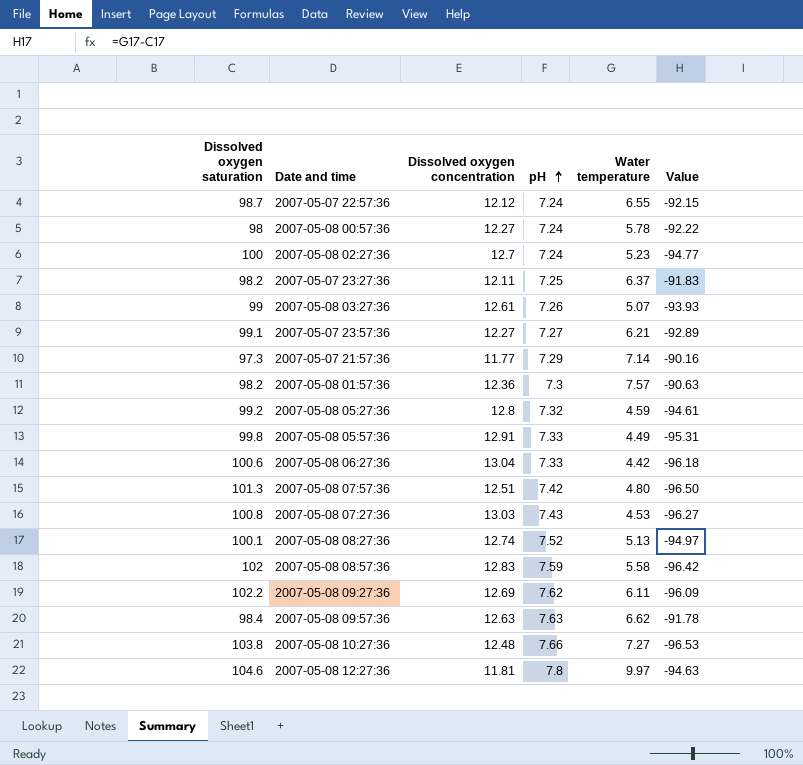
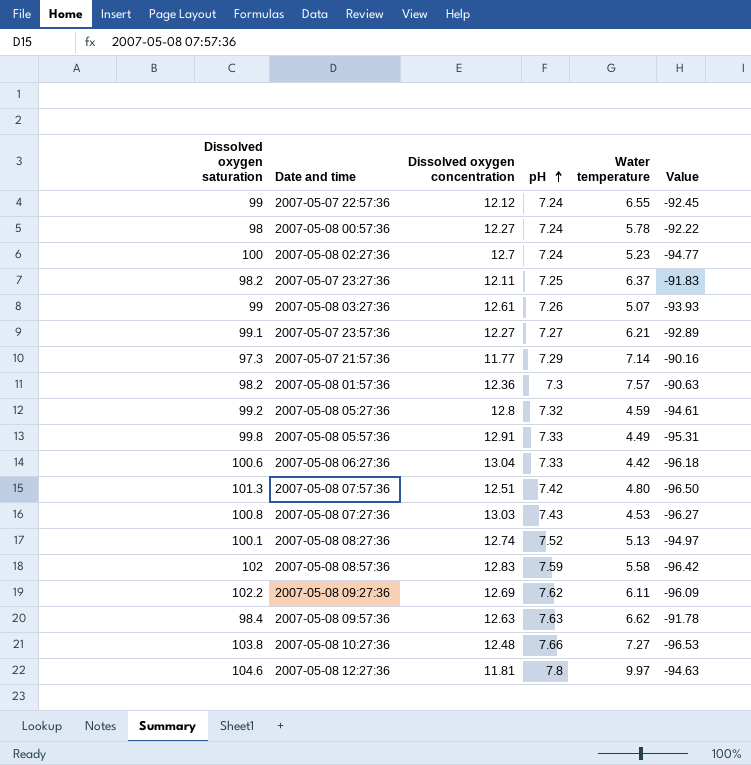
2007-05-07 22:57:36 | Dissolved oxygen saturation: 98.7 -> 99
2007-05-07 22:57:36 | Value: -92.15 -> -92.45

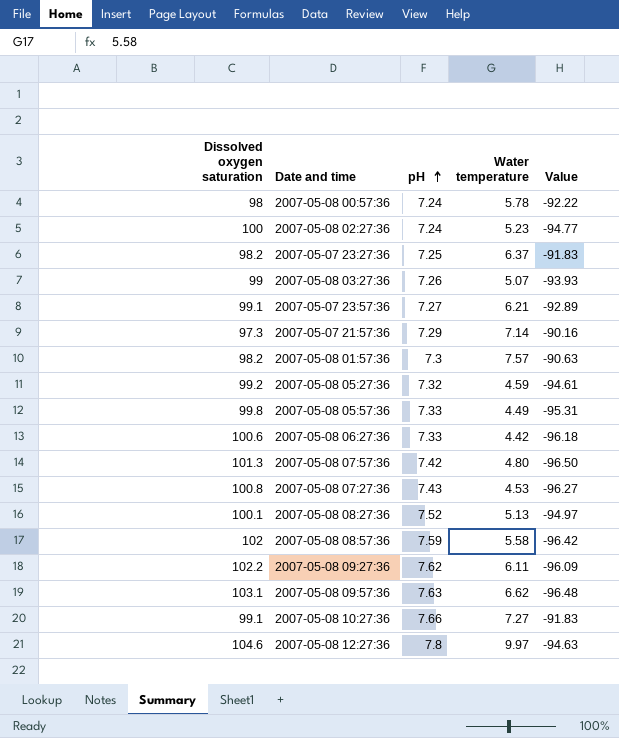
column Dissolved oxygen concentration | position: 3 -> none
row 2007-05-07 22:57:36: 99 | 12.12 | 7.24 | 6.55 | -92.45 -> none
2007-05-08 09:57:36 | Dissolved oxygen saturation: 98.4 -> 103.1
2007-05-08 09:57:36 | Value: -91.78 -> -96.48
2007-05-08 10:27:36 | Dissolved oxygen saturation: 103.8 -> 99.1
2007-05-08 10:27:36 | Value: -96.53 -> -91.83

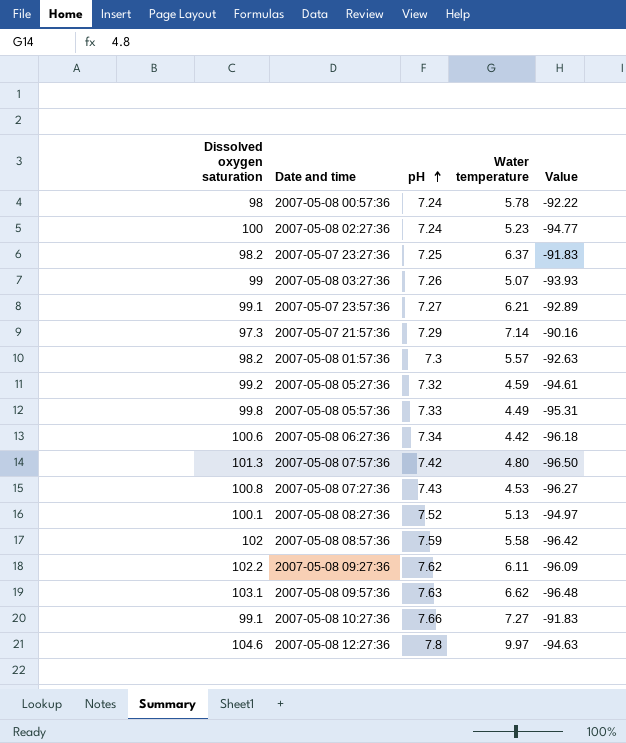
2007-05-08 01:57:36 | Water temperature: 7.57 -> 5.57
2007-05-08 01:57:36 | Value: -90.63 -> -92.63
2007-05-08 06:27:36 | pH: 7.33 -> 7.34

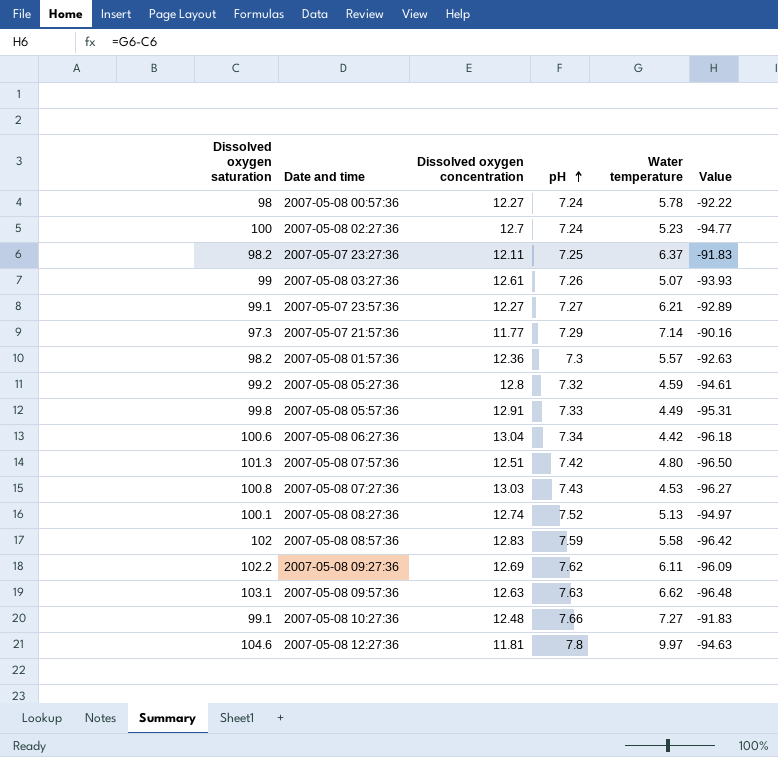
column Dissolved oxygen concentration | position: none -> 3

